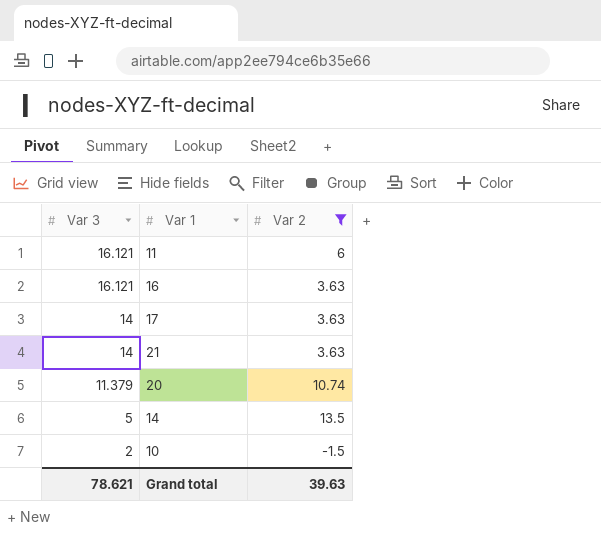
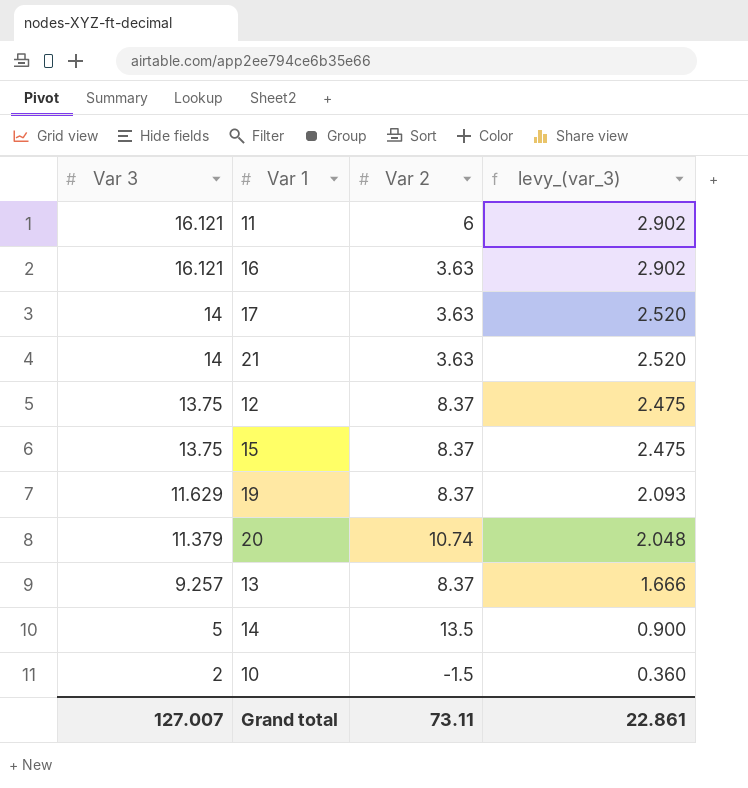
filter: Var 2 != 8.37 -> none
column levy_(var_3) | formula: none -> [Var 3] * 0.18
Grand total | Var 3: 78.621 -> 127.007
Grand total | Var 2: 39.63 -> 73.11

